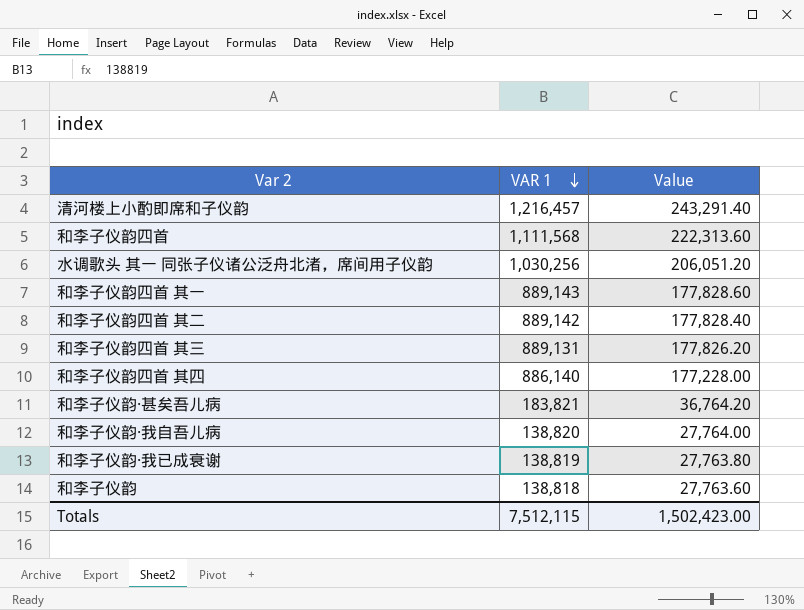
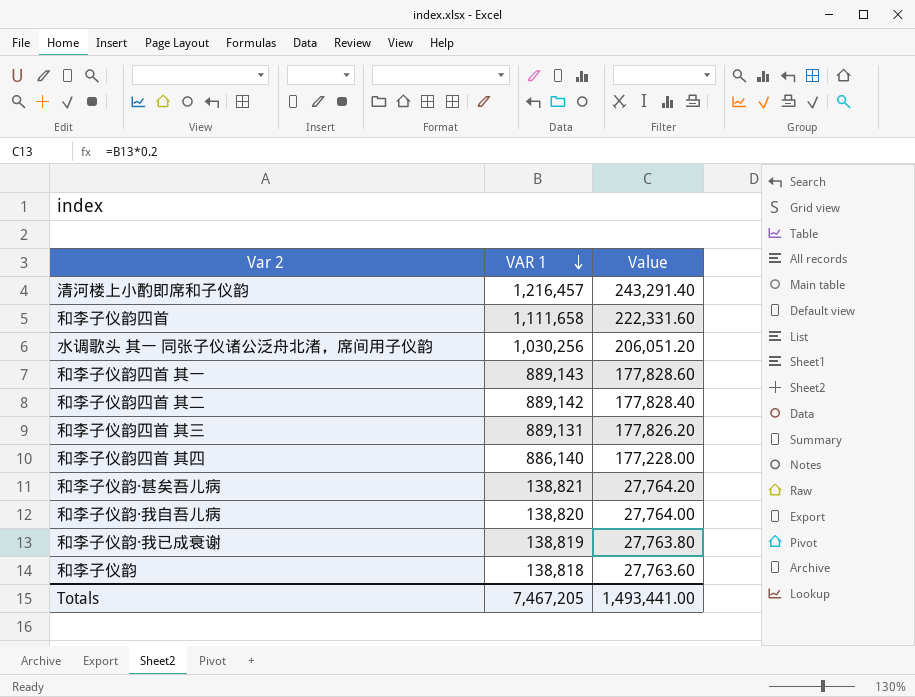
和李子仪韵四首 | VAR 1: 1,111,568 -> 1,111,658
和李子仪韵四首 | Value: 222,313.60 -> 222,331.60
和李子仪韵·甚矣吾儿病 | VAR 1: 183,821 -> 138,821
和李子仪韵·甚矣吾儿病 | Value: 36,764.20 -> 27,764.20
Totals | VAR 1: 7,512,115 -> 7,467,205
Totals | Value: 1,502,423.00 -> 1,493,441.00

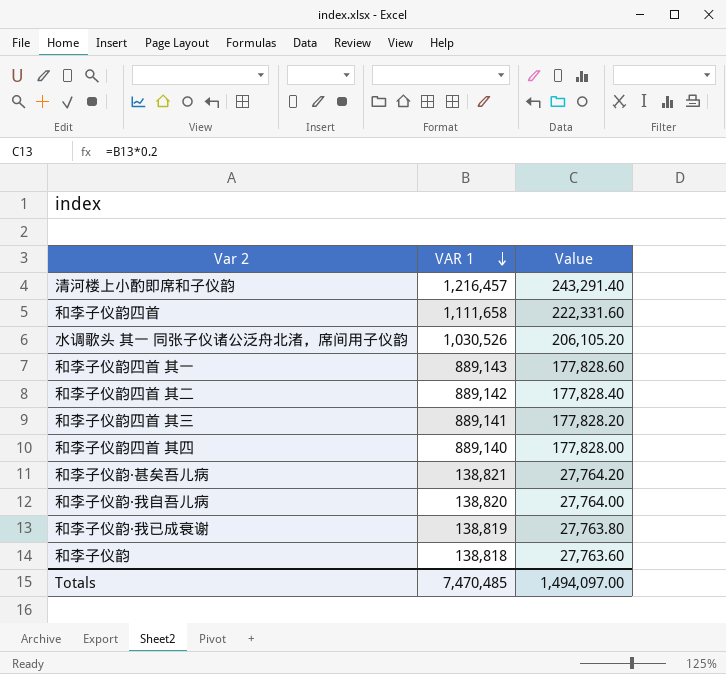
水调歌头 其一 同张子仪诸公泛舟北渚，席间用子仪韵 | VAR 1: 1,030,256 -> 1,030,526
水调歌头 其一 同张子仪诸公泛舟北渚，席间用子仪韵 | Value: 206,051.20 -> 206,105.20
和李子仪韵四首 其三 | VAR 1: 889,131 -> 889,141
和李子仪韵四首 其三 | Value: 177,826.20 -> 177,828.20
和李子仪韵四首 其四 | VAR 1: 886,140 -> 889,140
和李子仪韵四首 其四 | Value: 177,228.00 -> 177,828.00
Totals | VAR 1: 7,467,205 -> 7,470,485
Totals | Value: 1,493,441.00 -> 1,494,097.00

